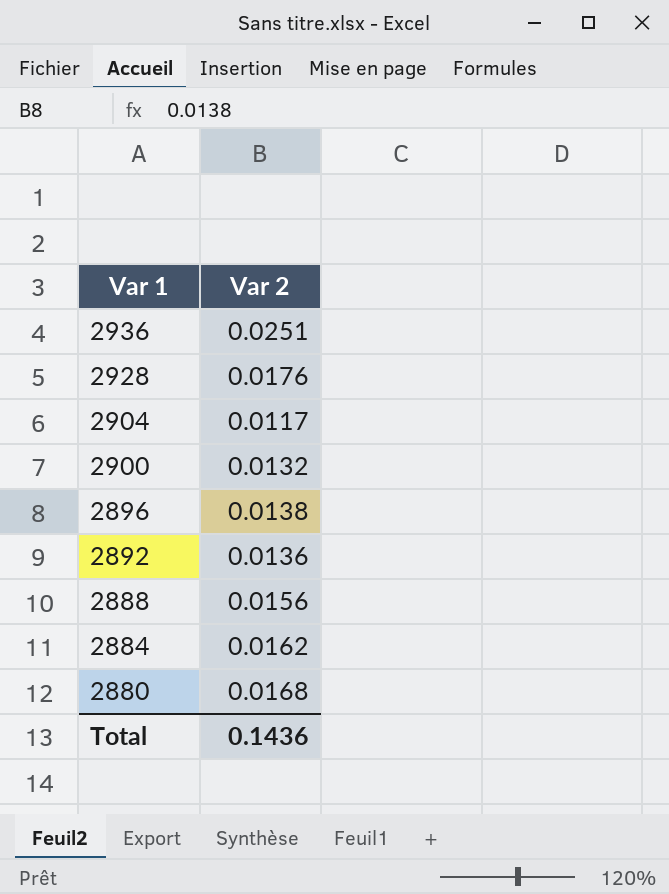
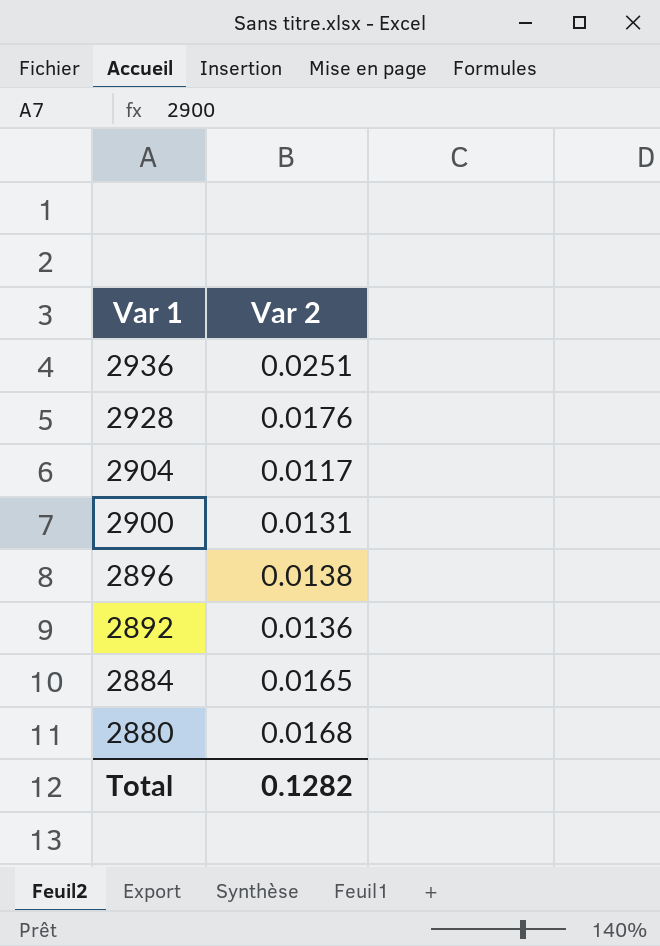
row 2888: 0.0156 -> none
2900 | Var 2: 0.0132 -> 0.0131
2884 | Var 2: 0.0162 -> 0.0165
Total | Var 2: 0.1436 -> 0.1282

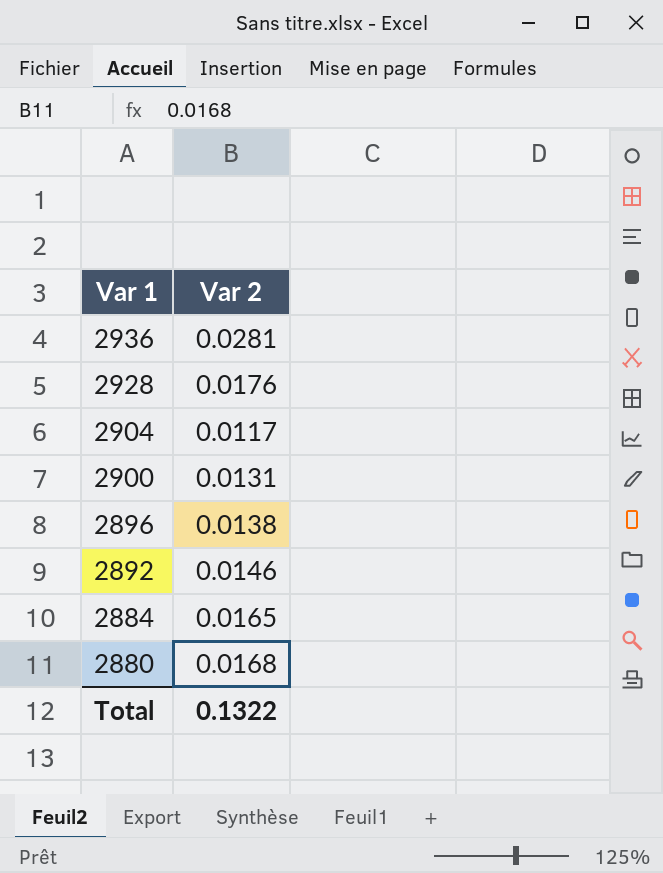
2936 | Var 2: 0.0251 -> 0.0281
2892 | Var 2: 0.0136 -> 0.0146
Total | Var 2: 0.1282 -> 0.1322

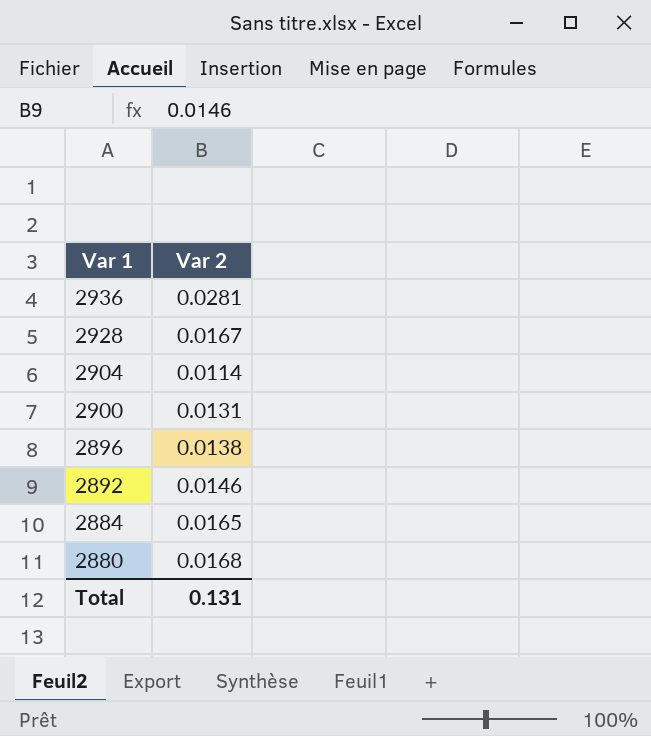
2928 | Var 2: 0.0176 -> 0.0167
2904 | Var 2: 0.0117 -> 0.0114
Total | Var 2: 0.1322 -> 0.131

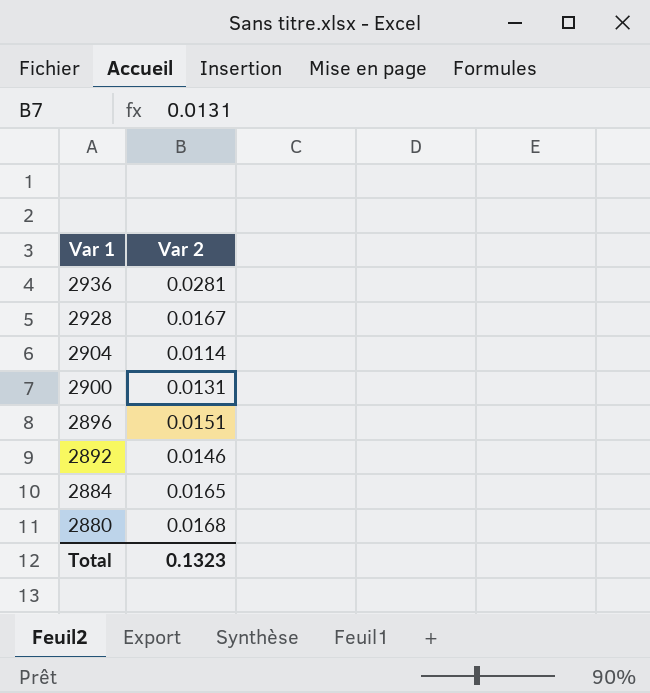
2896 | Var 2: 0.0138 -> 0.0151
Total | Var 2: 0.131 -> 0.1323

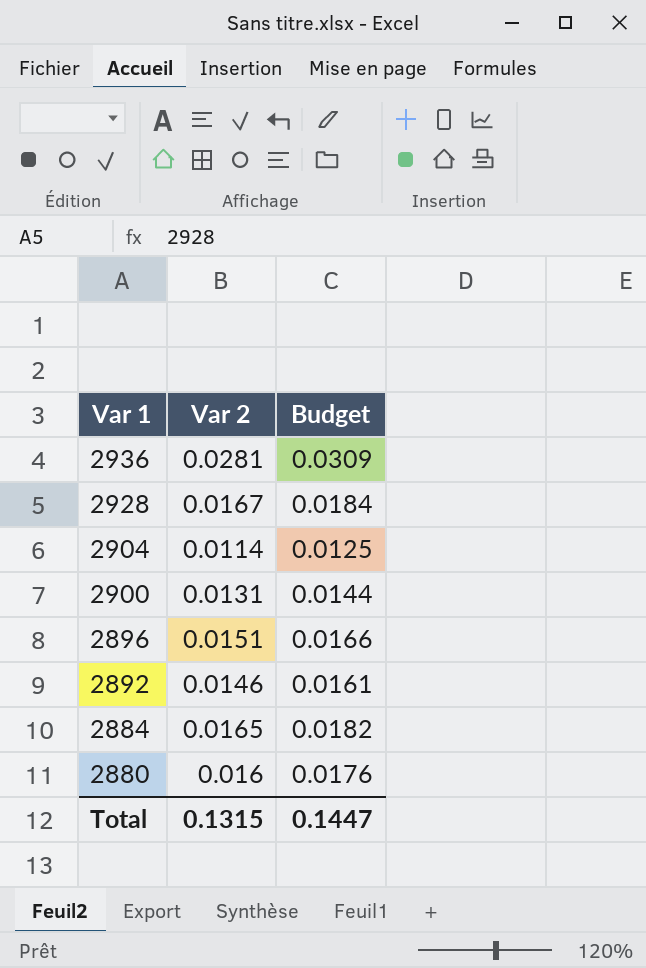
column Budget | formula: none -> [Var 2] * 1.1
2880 | Var 2: 0.0168 -> 0.016
Total | Var 2: 0.1323 -> 0.1315

